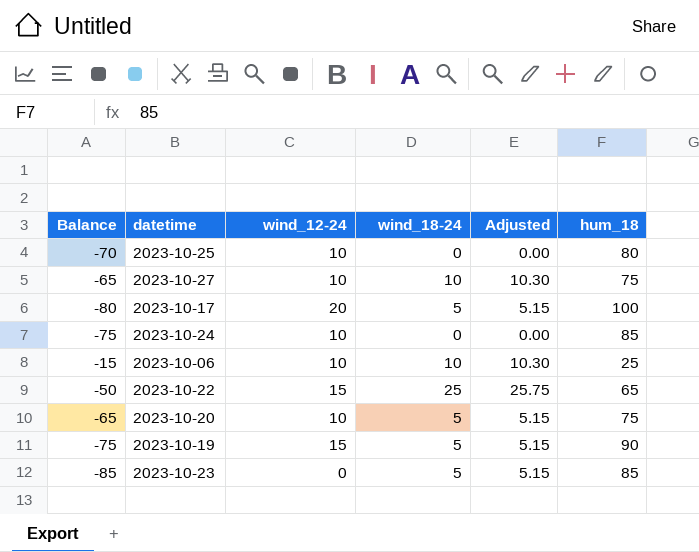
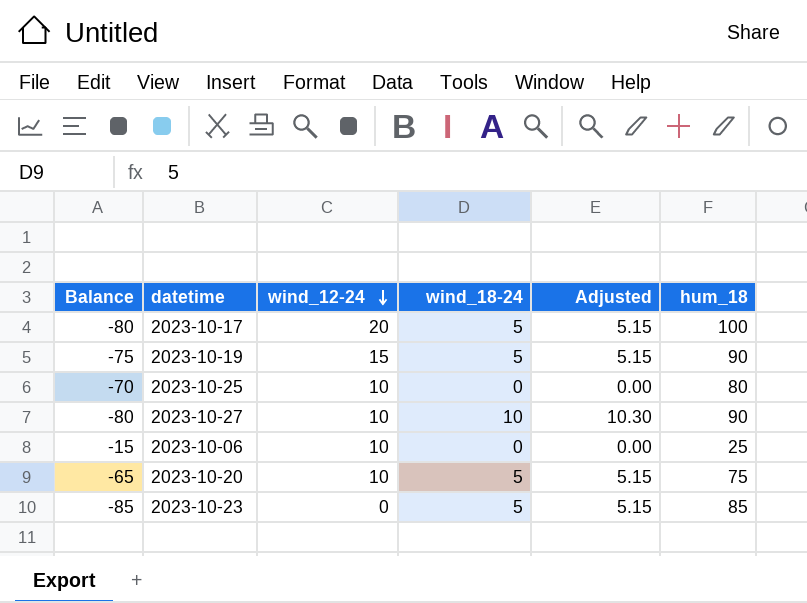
row order: none -> wind_12-24 descending
row 2023-10-24: -75 | 10 | 0 | 0.00 | 85 -> none
row 2023-10-22: -50 | 15 | 25 | 25.75 | 65 -> none
2023-10-27 | Balance: -65 -> -80
2023-10-27 | hum_18: 75 -> 90
2023-10-06 | wind_18-24: 10 -> 0
2023-10-06 | Adjusted: 10.30 -> 0.00

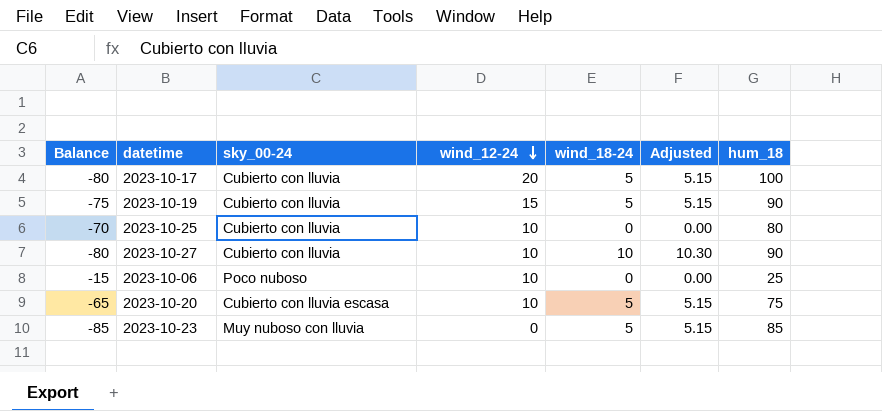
column sky_00-24 | position: none -> 3

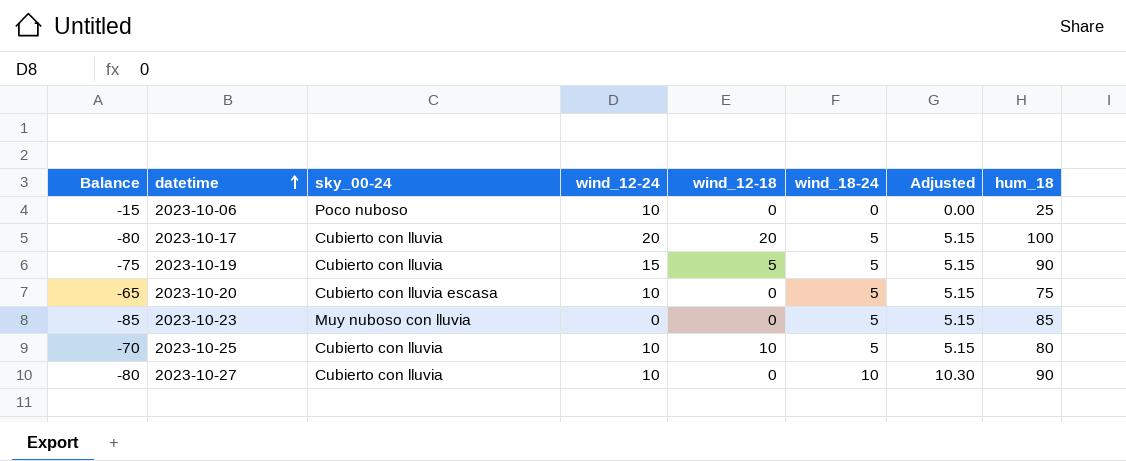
row order: wind_12-24 descending -> datetime ascending
column wind_12-18 | position: none -> 5
2023-10-25 | wind_18-24: 0 -> 5
2023-10-25 | Adjusted: 0.00 -> 5.15

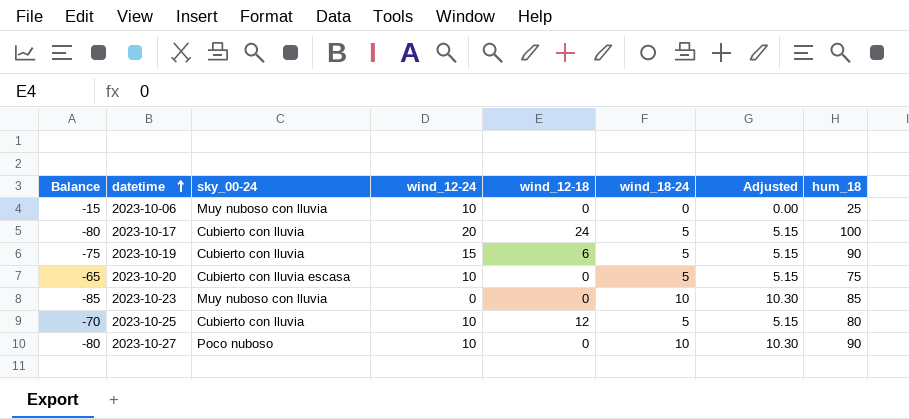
2023-10-06 | sky_00-24: Poco nuboso -> Muy nuboso con lluvia
2023-10-17 | wind_12-18: 20 -> 24
2023-10-19 | wind_12-18: 5 -> 6
2023-10-23 | wind_18-24: 5 -> 10
2023-10-23 | Adjusted: 5.15 -> 10.30
2023-10-25 | wind_12-18: 10 -> 12
2023-10-27 | sky_00-24: Cubierto con lluvia -> Poco nuboso

